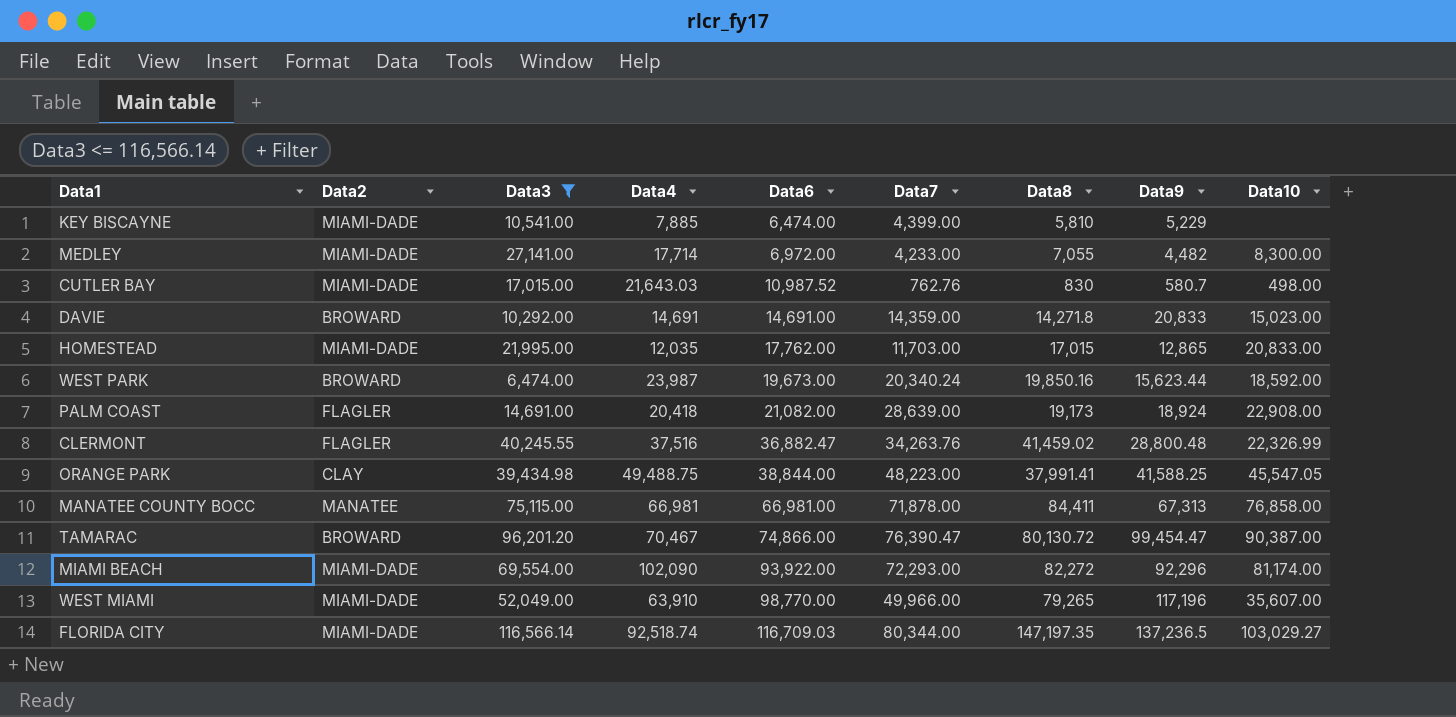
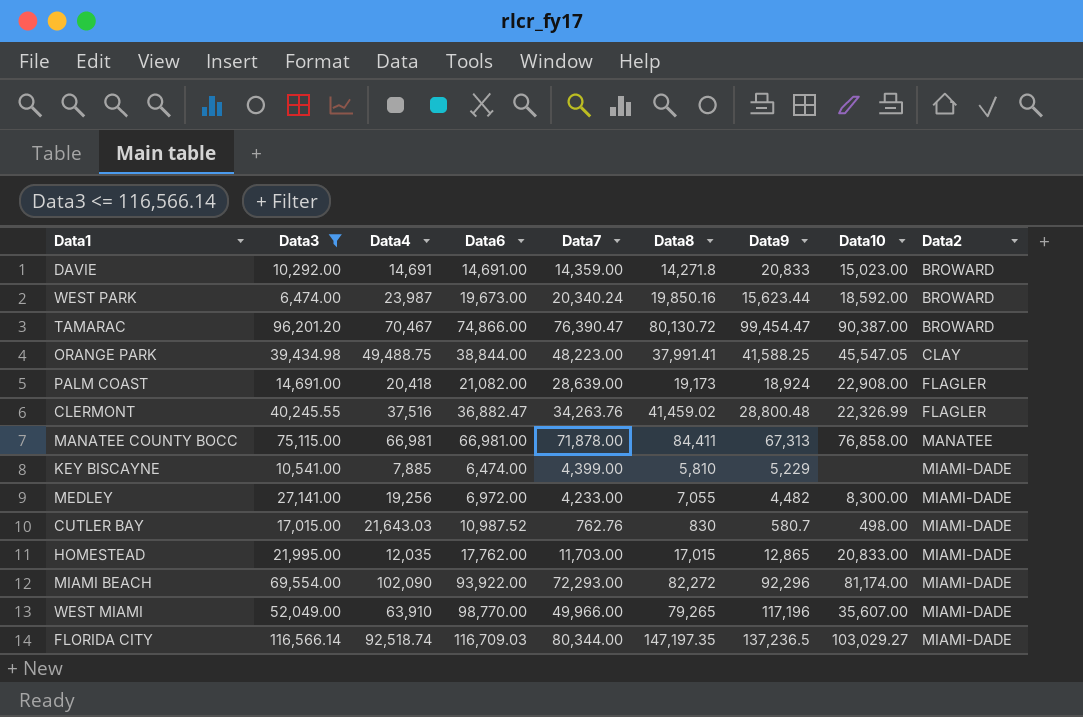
row order: Data6 ascending -> Data2 ascending
column Data2 | position: 2 -> 9
MEDLEY | Data4: 17,714 -> 19,256

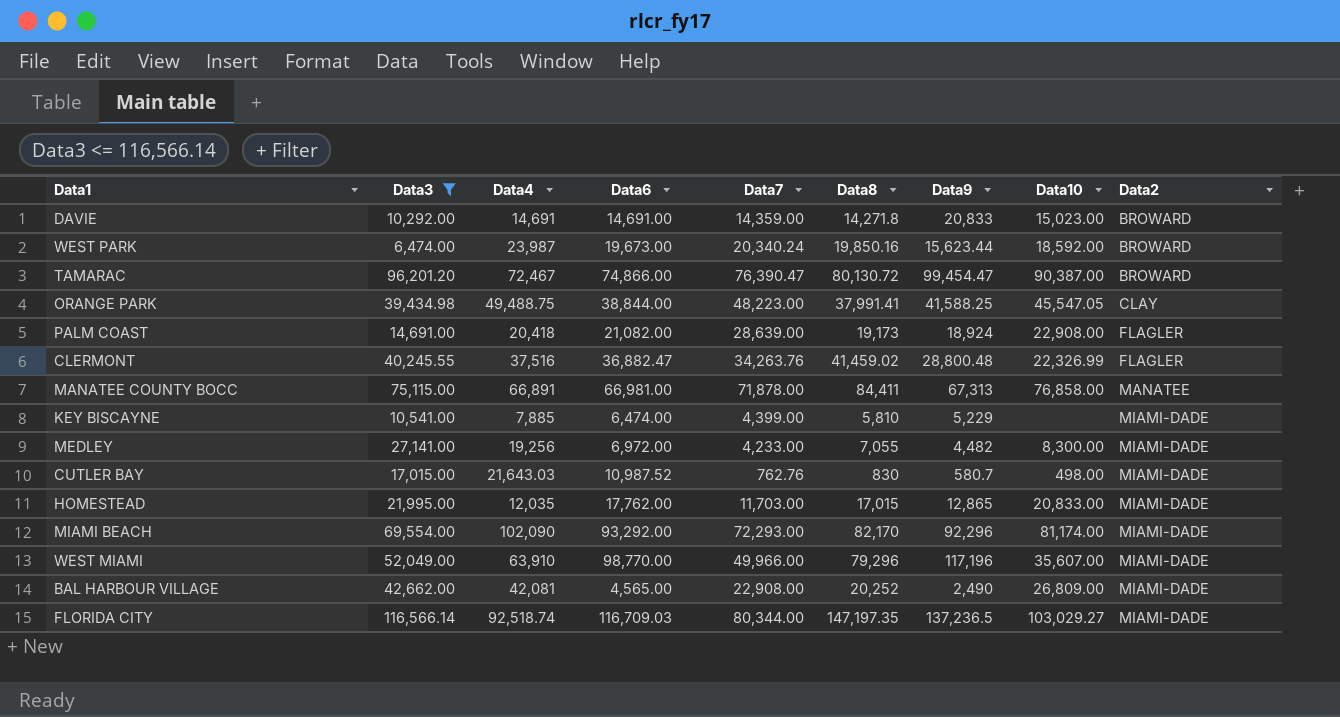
TAMARAC | Data4: 70,467 -> 72,467
MANATEE COUNTY BOCC | Data4: 66,981 -> 66,891
MIAMI BEACH | Data6: 93,922.00 -> 93,292.00
MIAMI BEACH | Data8: 82,272 -> 82,170
WEST MIAMI | Data8: 79,265 -> 79,296
row BAL HARBOUR VILLAGE: none -> 42,662.00 | 42,081 | 4,565.00 | 22,908.00 | 20,252 | 2,490 | 26,809.00 | MIAMI-DADE

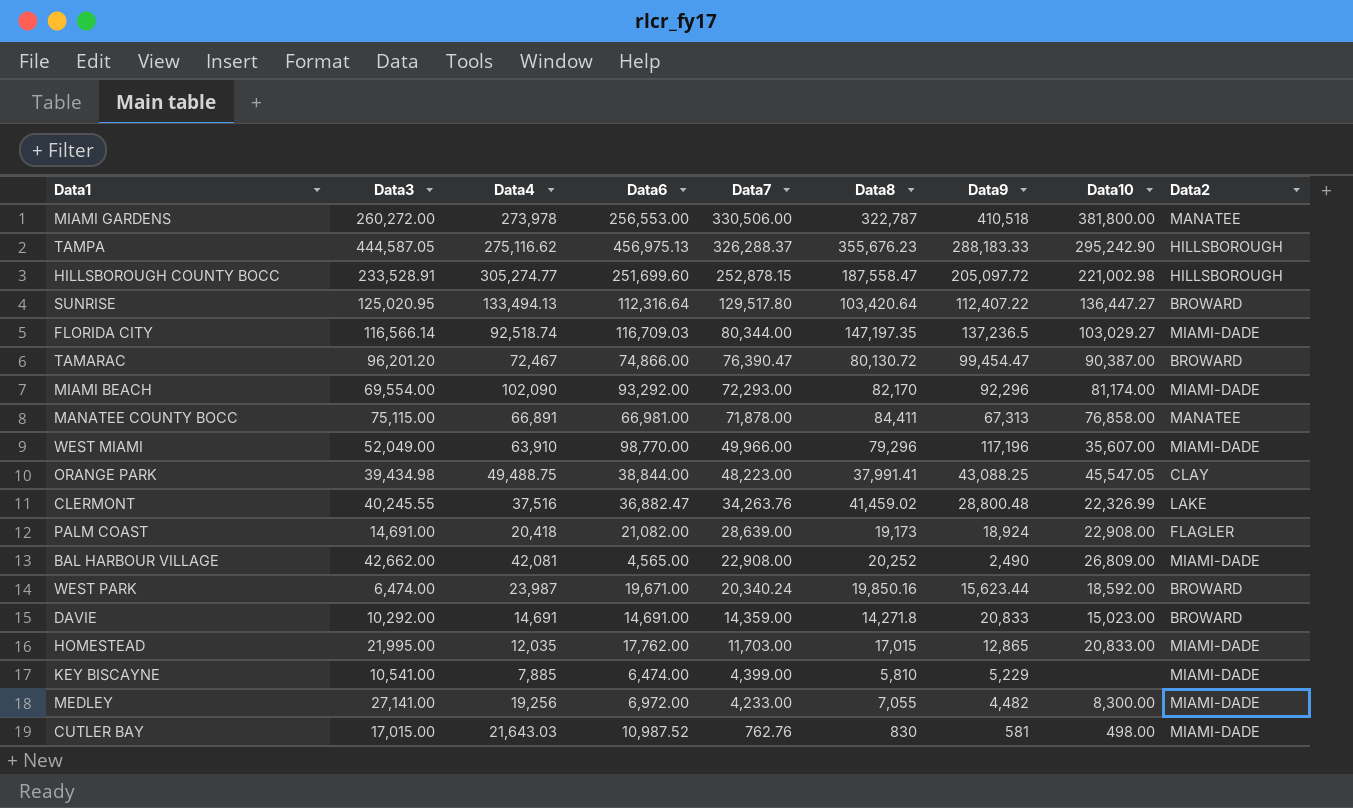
filter: Data3 <= 116,566.14 -> none
row order: Data2 ascending -> Data7 descending
ORANGE PARK | Data9: 41,588.25 -> 43,088.25
CLERMONT | Data2: FLAGLER -> LAKE
WEST PARK | Data6: 19,673.00 -> 19,671.00
CUTLER BAY | Data9: 580.7 -> 581

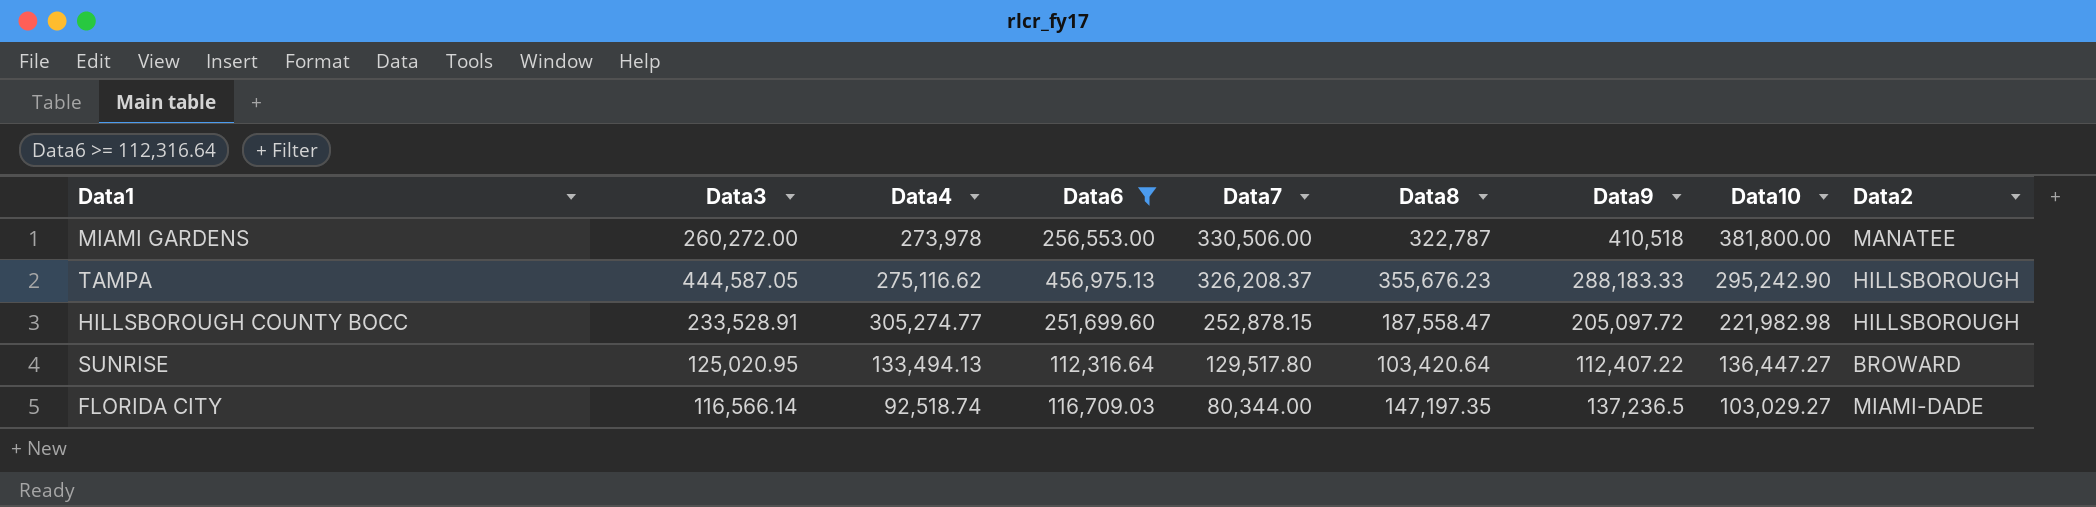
filter: none -> Data6 >= 112,316.64
TAMPA | Data7: 326,288.37 -> 326,208.37
HILLSBOROUGH COUNTY BOCC | Data10: 221,002.98 -> 221,982.98

